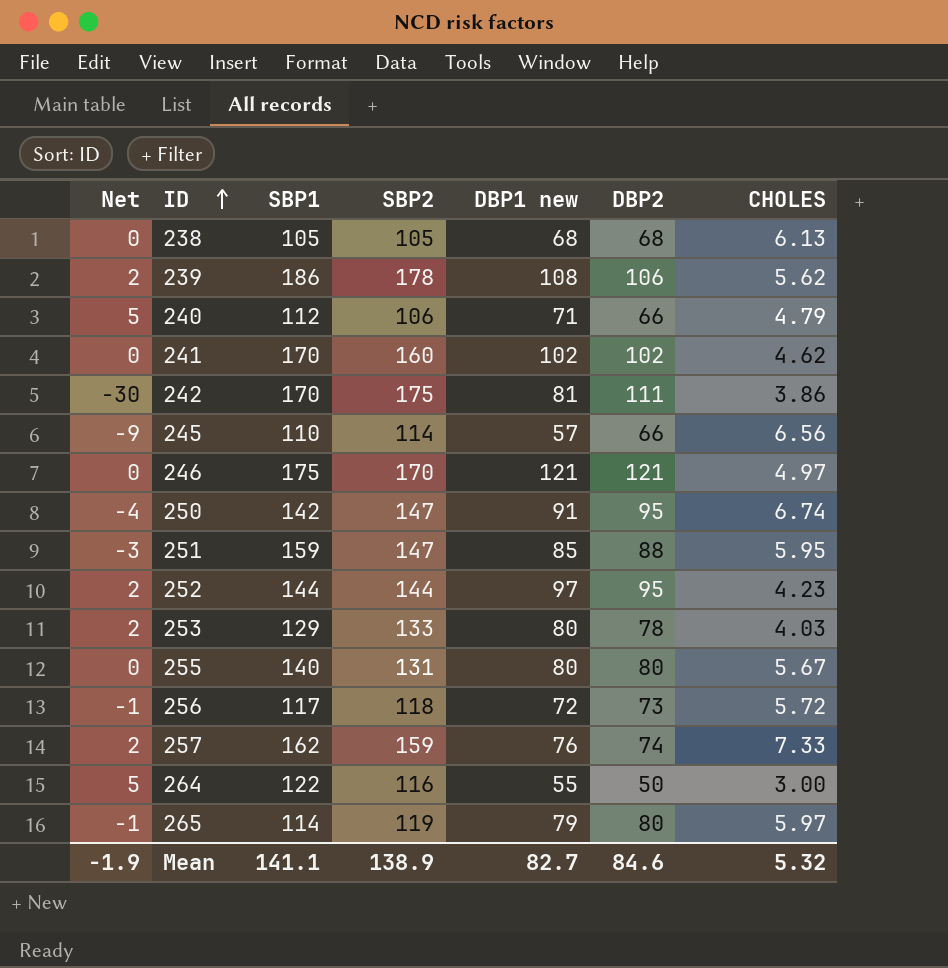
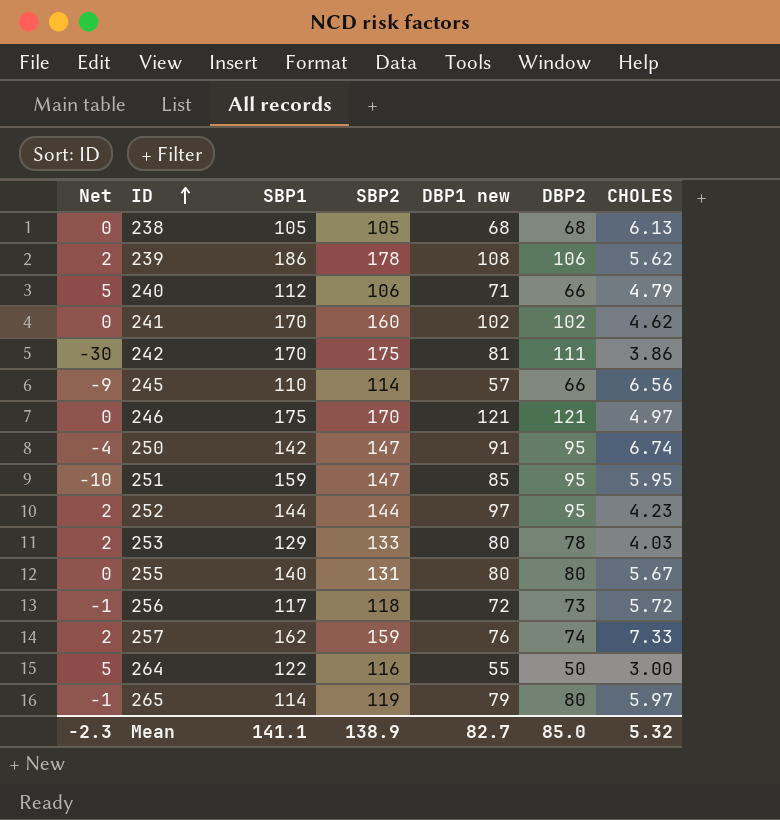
251 | Net: -3 -> -10
251 | DBP2: 88 -> 95
Mean | Net: -1.9 -> -2.3
Mean | DBP2: 84.6 -> 85.0

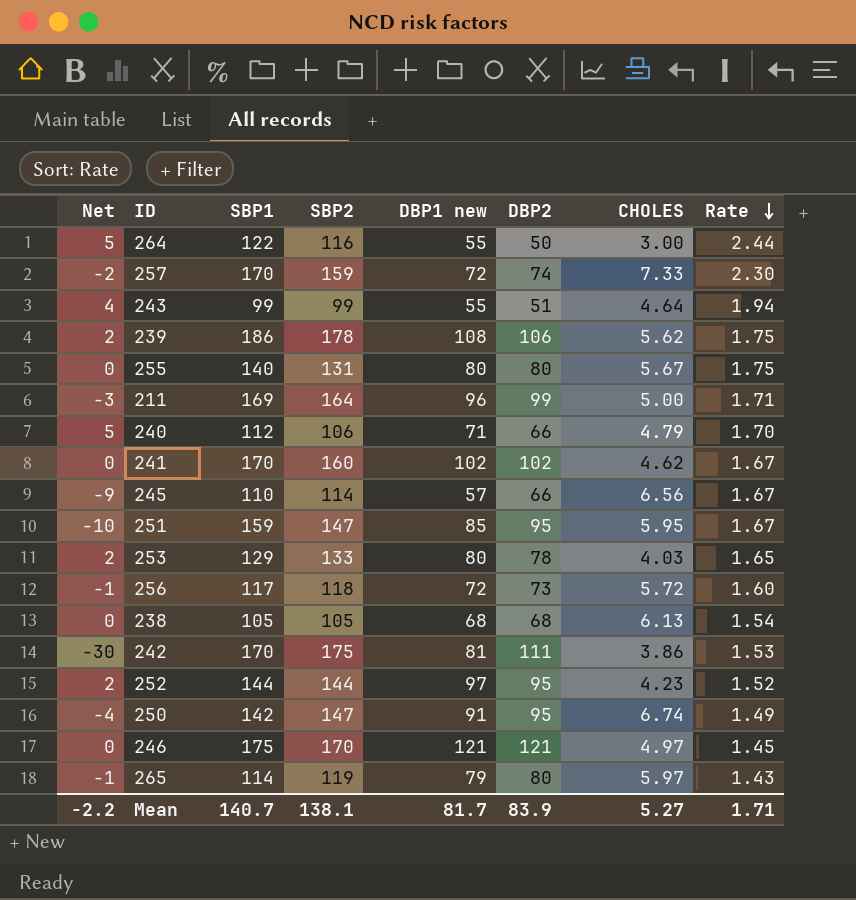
row order: ID ascending -> Rate descending
column Rate | formula: none -> [SBP1] / [DBP2]
257 | Net: 2 -> -2
257 | SBP1: 162 -> 170
257 | DBP1 new: 76 -> 72
row 243: none -> 4 | 99 | 99 | 55 | 51 | 4.64 | 1.94
row 211: none -> -3 | 169 | 164 | 96 | 99 | 5.00 | 1.71
Mean | Net: -2.3 -> -2.2
Mean | SBP1: 141.1 -> 140.7
Mean | SBP2: 138.9 -> 138.1
Mean | DBP1 new: 82.7 -> 81.7
Mean | DBP2: 85.0 -> 83.9
Mean | CHOLES: 5.32 -> 5.27

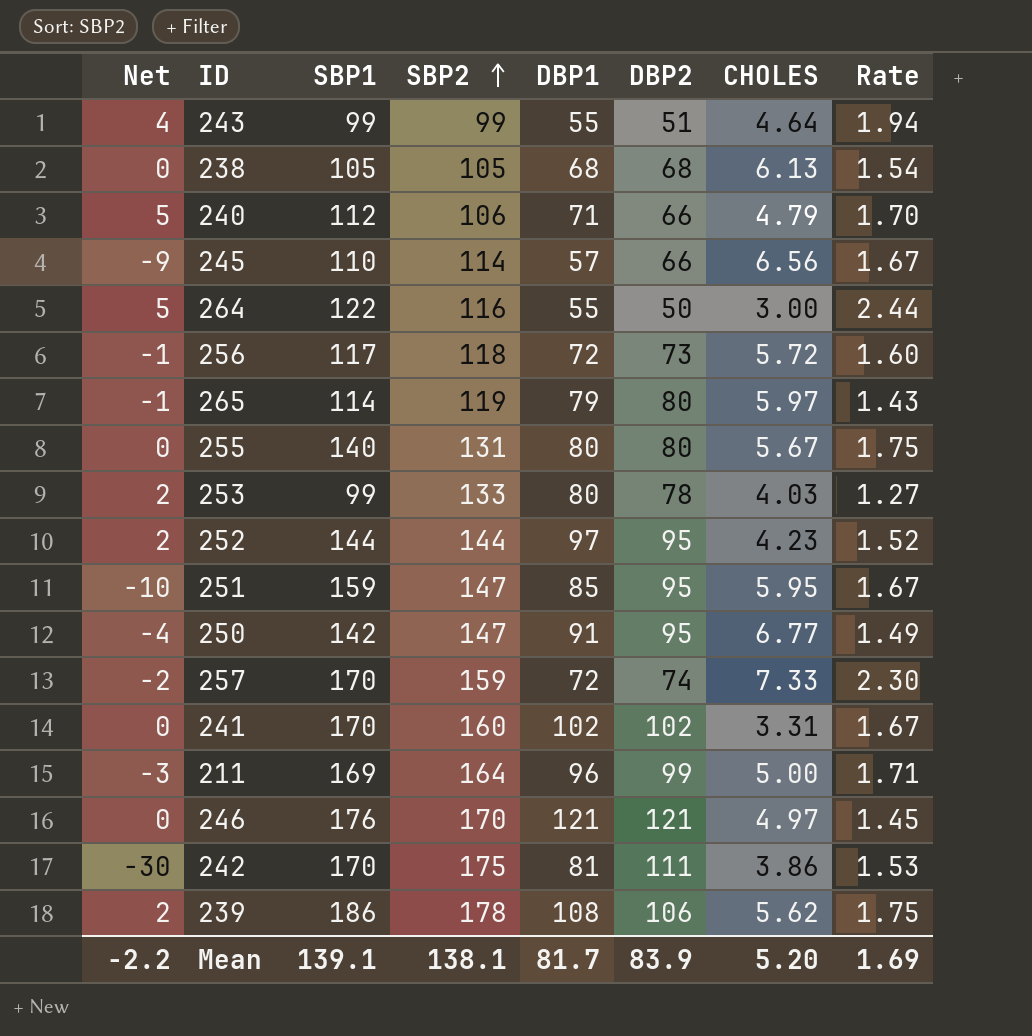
row order: Rate descending -> SBP2 ascending
column name: DBP1 new -> DBP1
253 | SBP1: 129 -> 99
253 | Rate: 1.65 -> 1.27
250 | CHOLES: 6.74 -> 6.77
241 | CHOLES: 4.62 -> 3.31
246 | SBP1: 175 -> 176
Mean | SBP1: 140.7 -> 139.1
Mean | CHOLES: 5.27 -> 5.20
Mean | Rate: 1.71 -> 1.69

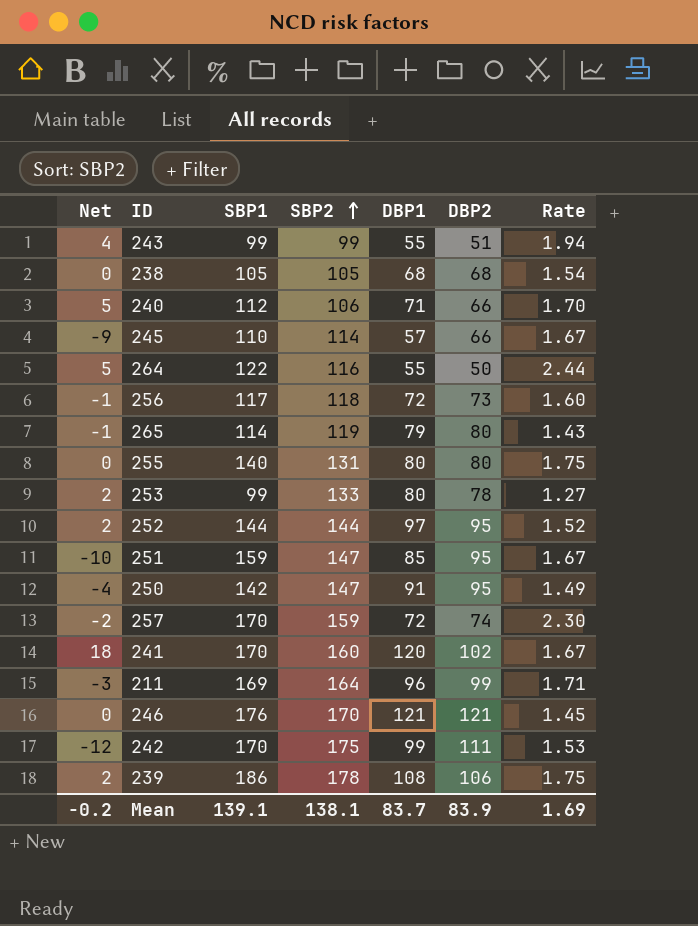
column CHOLES | position: 7 -> none
241 | Net: 0 -> 18
241 | DBP1: 102 -> 120
242 | Net: -30 -> -12
242 | DBP1: 81 -> 99
Mean | Net: -2.2 -> -0.2
Mean | DBP1: 81.7 -> 83.7

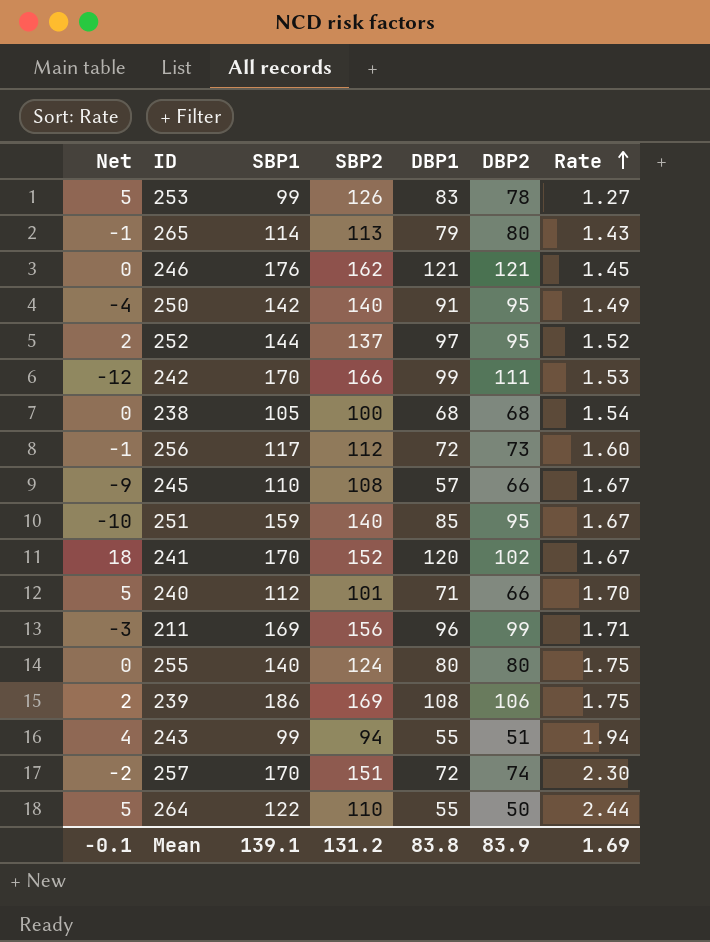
row order: SBP2 ascending -> Rate ascending
253 | Net: 2 -> 5
253 | SBP2: 133 -> 126
253 | DBP1: 80 -> 83
265 | SBP2: 119 -> 113
246 | SBP2: 170 -> 162
250 | SBP2: 147 -> 140
252 | SBP2: 144 -> 137
242 | SBP2: 175 -> 166
238 | SBP2: 105 -> 100
256 | SBP2: 118 -> 112
245 | SBP2: 114 -> 108
251 | SBP2: 147 -> 140
241 | SBP2: 160 -> 152
240 | SBP2: 106 -> 101
211 | SBP2: 164 -> 156
255 | SBP2: 131 -> 124
239 | SBP2: 178 -> 169
243 | SBP2: 99 -> 94
257 | SBP2: 159 -> 151
264 | SBP2: 116 -> 110
Mean | Net: -0.2 -> -0.1
Mean | SBP2: 138.1 -> 131.2
Mean | DBP1: 83.7 -> 83.8

